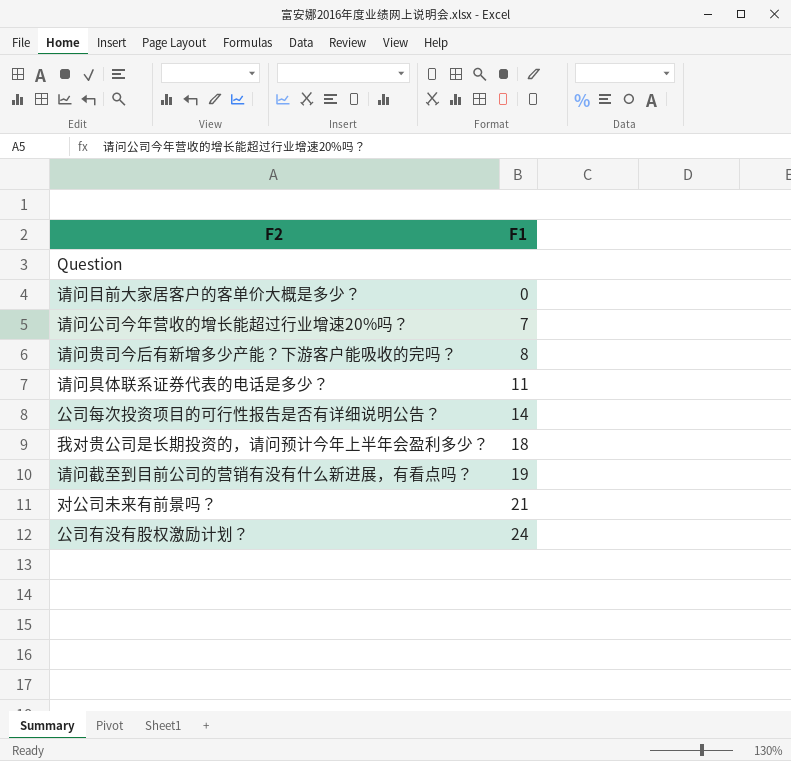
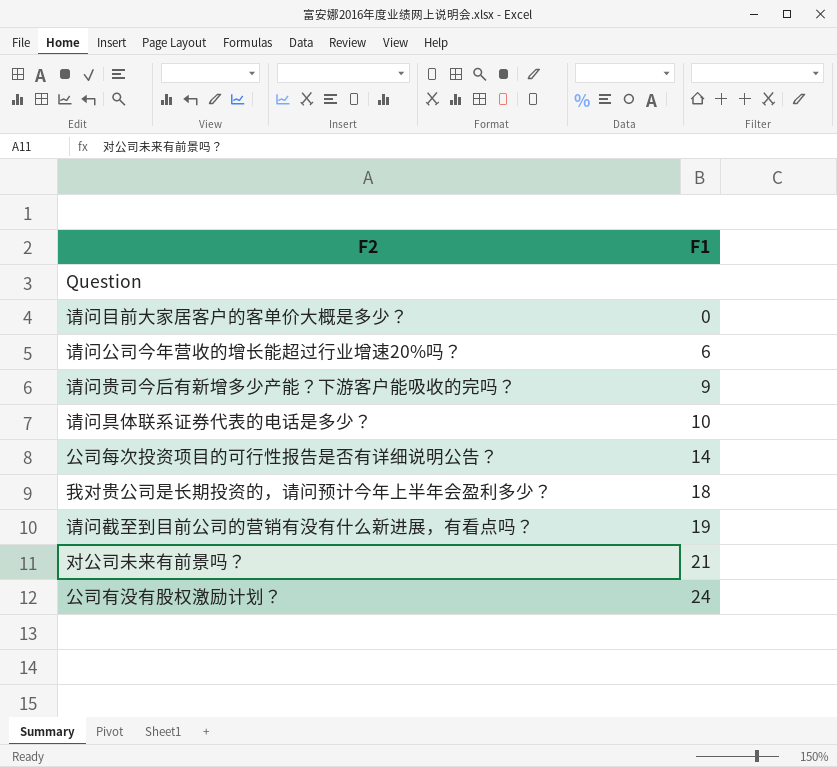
请问公司今年营收的增长能超过行业增速20%吗？ | F1: 7 -> 6
请问贵司今后有新增多少产能？下游客户能吸收的完吗？ | F1: 8 -> 9
请问具体联系证券代表的电话是多少？ | F1: 11 -> 10

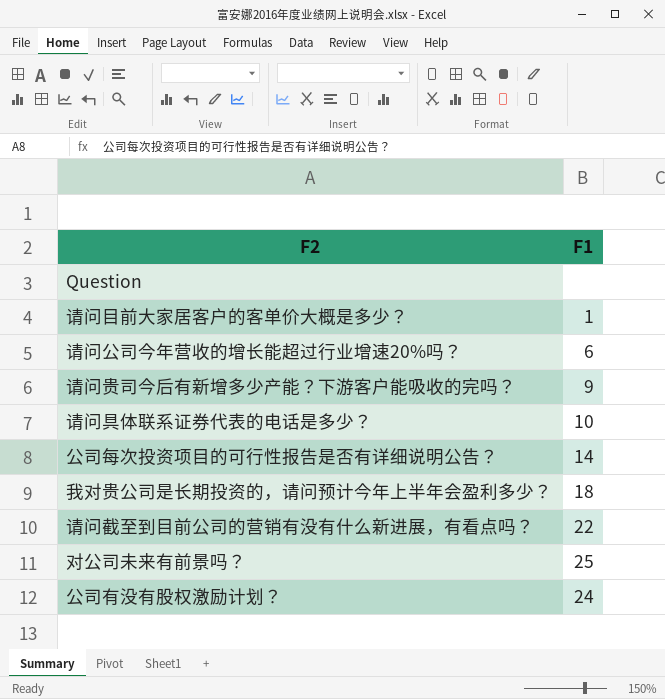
请问目前大家居客户的客单价大概是多少？ | F1: 0 -> 1
请问截至到目前公司的营销有没有什么新进展，有看点吗？ | F1: 19 -> 22
对公司未来有前景吗？ | F1: 21 -> 25

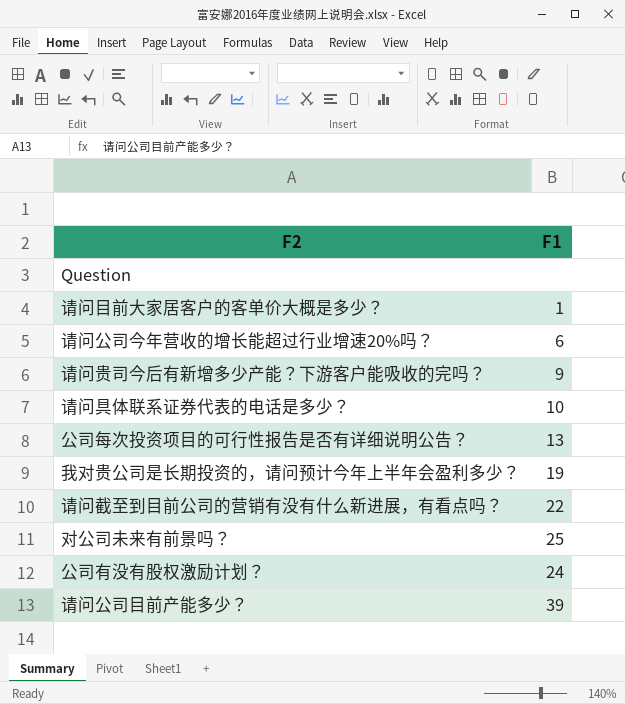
公司每次投资项目的可行性报告是否有详细说明公告？ | F1: 14 -> 13
我对贵公司是长期投资的，请问预计今年上半年会盈利多少？ | F1: 18 -> 19
row 请问公司目前产能多少？: none -> 39

